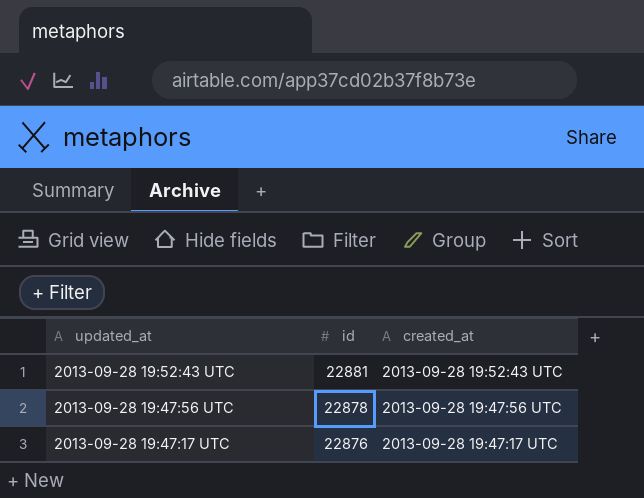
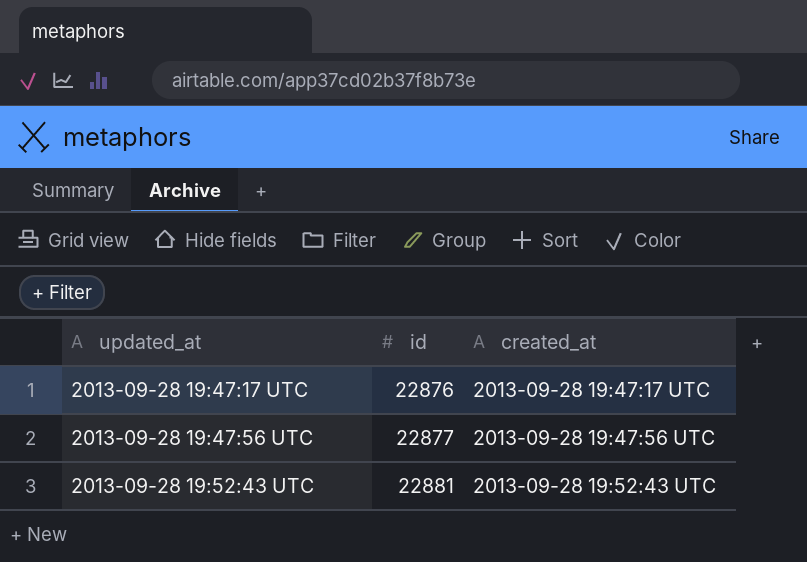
row order: updated_at descending -> updated_at ascending
2013-09-28 19:47:56 UTC | id: 22878 -> 22877

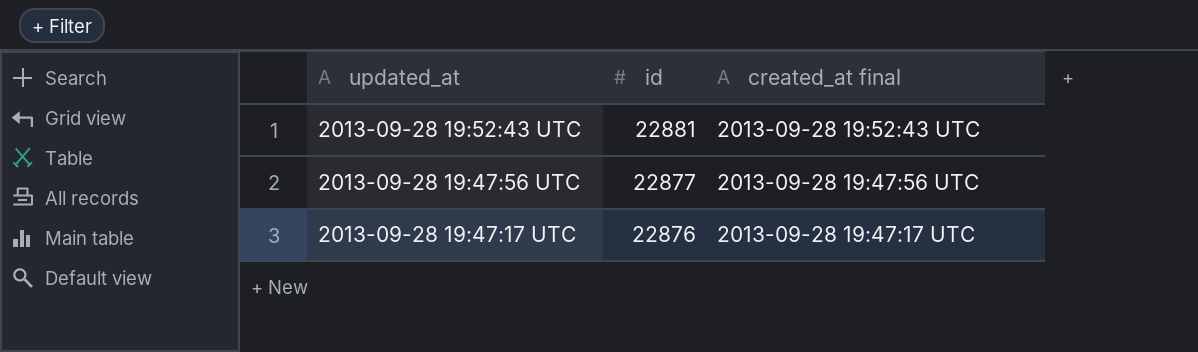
row order: updated_at ascending -> updated_at descending
column name: created_at -> created_at final

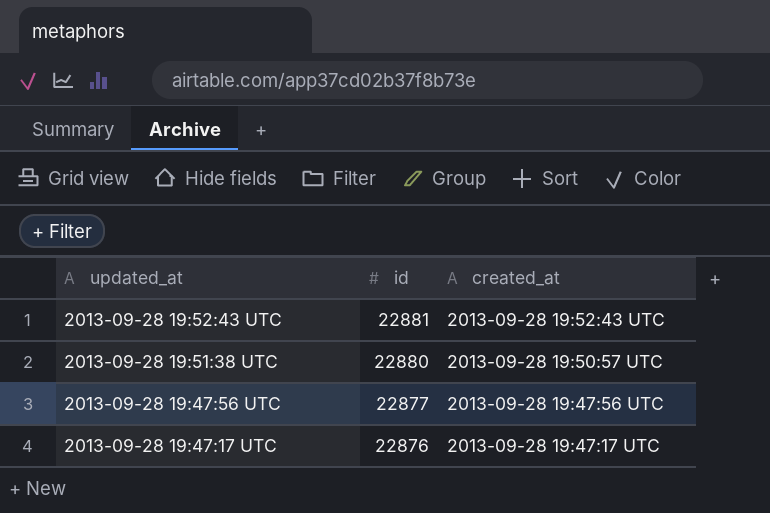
column name: created_at final -> created_at
row 2013-09-28 19:51:38 UTC: none -> 22880 | 2013-09-28 19:50:57 UTC

